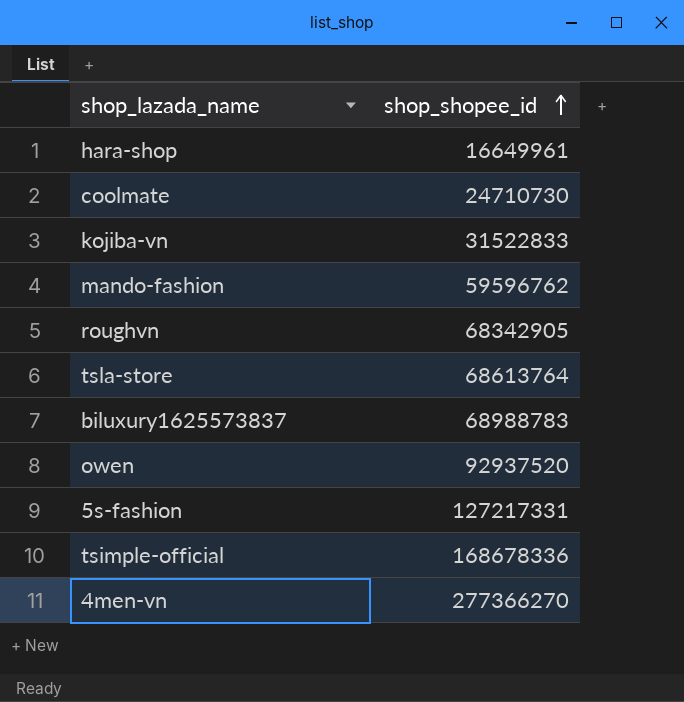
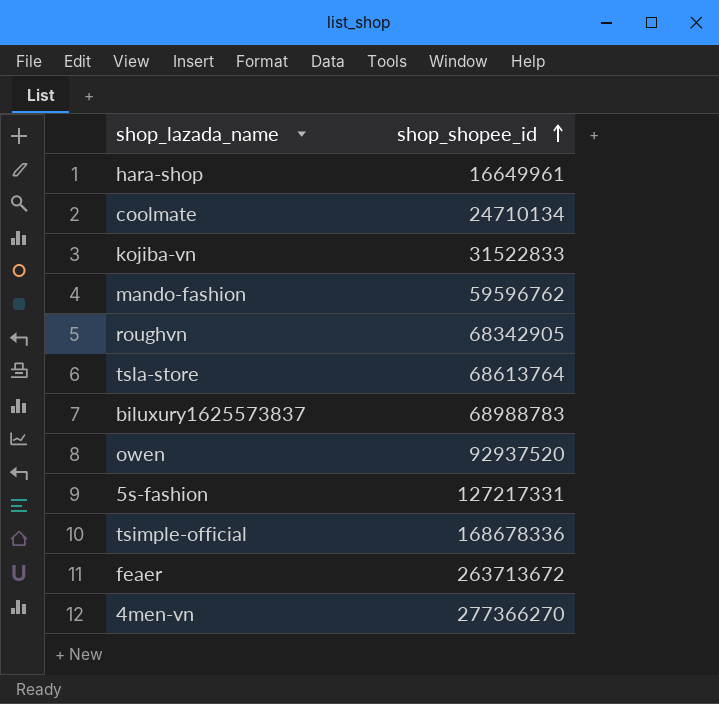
coolmate | shop_shopee_id: 24710730 -> 24710134
row feaer: none -> 263713672

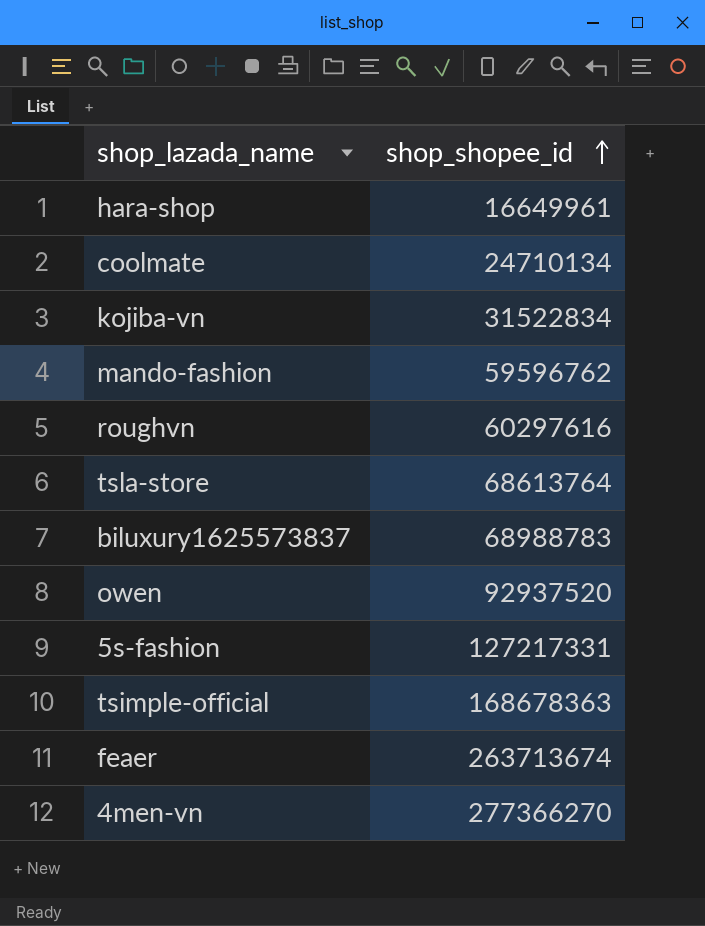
kojiba-vn | shop_shopee_id: 31522833 -> 31522834
roughvn | shop_shopee_id: 68342905 -> 60297616
tsimple-official | shop_shopee_id: 168678336 -> 168678363
feaer | shop_shopee_id: 263713672 -> 263713674

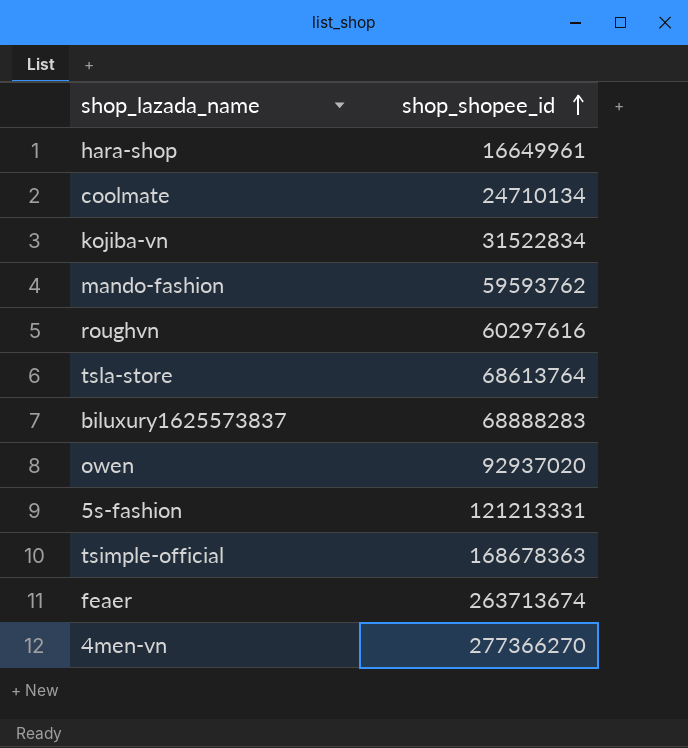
mando-fashion | shop_shopee_id: 59596762 -> 59593762
biluxury1625573837 | shop_shopee_id: 68988783 -> 68888283
owen | shop_shopee_id: 92937520 -> 92937020
5s-fashion | shop_shopee_id: 127217331 -> 121213331

